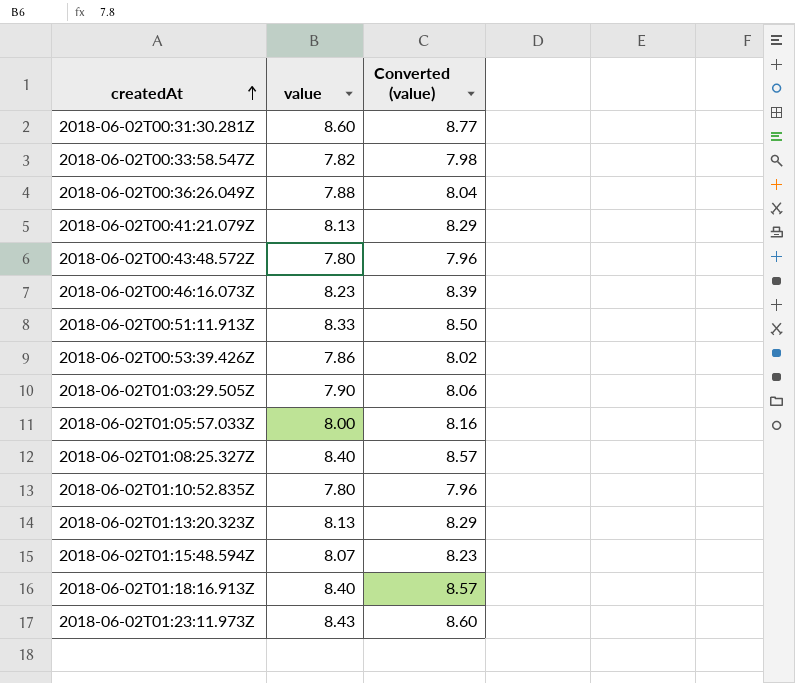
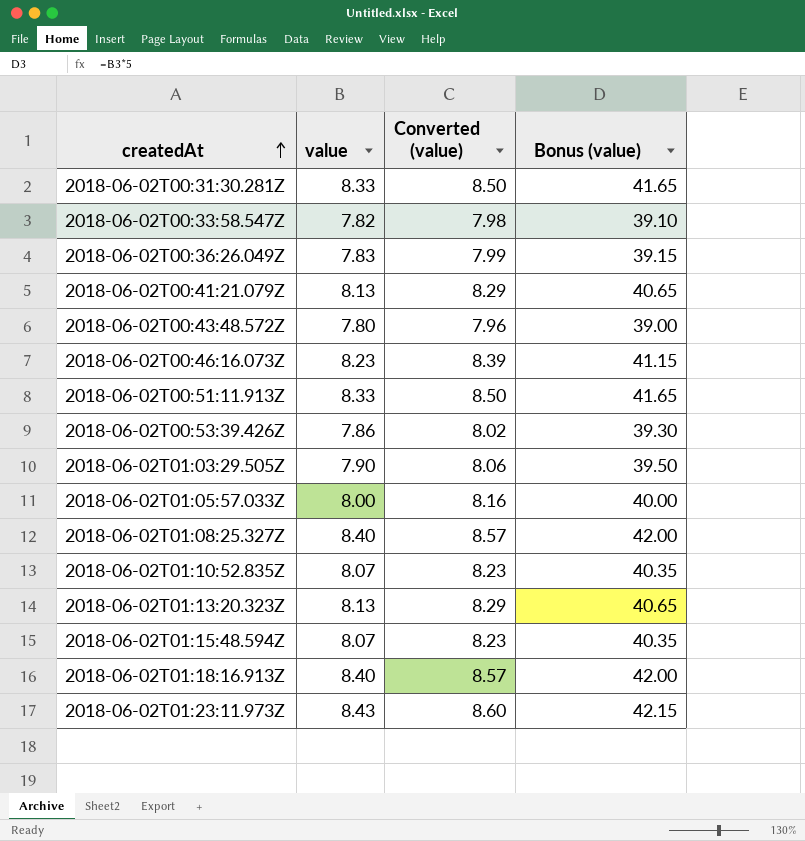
column Bonus (value) | formula: none -> [value] * 5
2018-06-02T00:31:30.281Z | value: 8.60 -> 8.33
2018-06-02T00:31:30.281Z | Converted (value): 8.77 -> 8.50
2018-06-02T00:36:26.049Z | value: 7.88 -> 7.83
2018-06-02T00:36:26.049Z | Converted (value): 8.04 -> 7.99
2018-06-02T01:10:52.835Z | value: 7.80 -> 8.07
2018-06-02T01:10:52.835Z | Converted (value): 7.96 -> 8.23

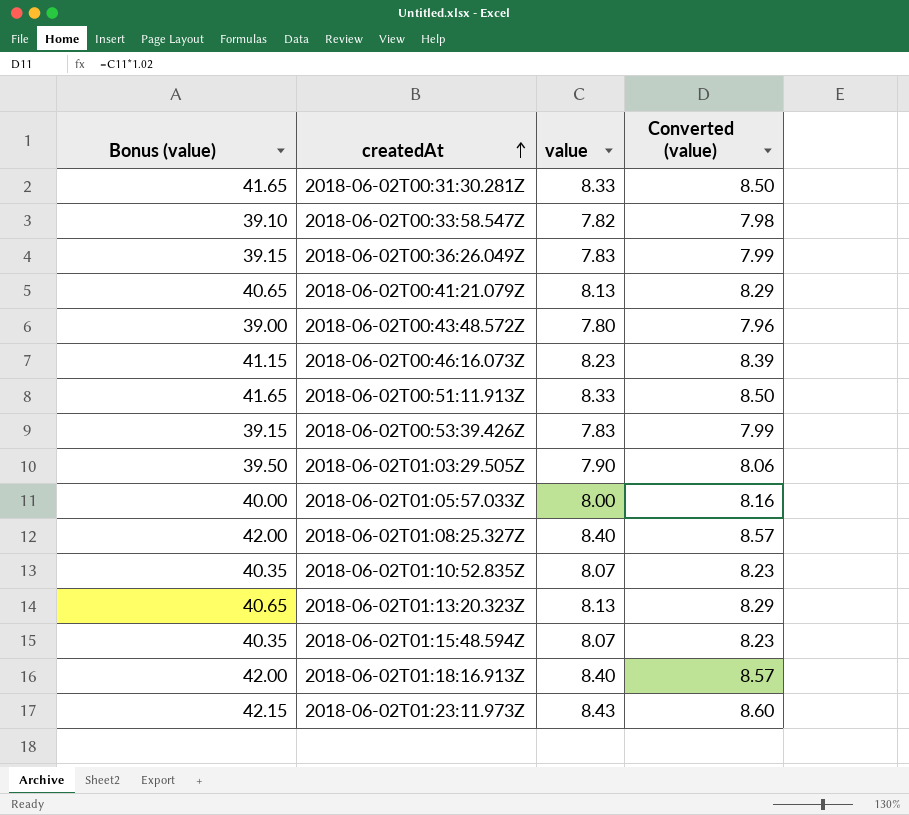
column Bonus (value) | position: 4 -> 1
2018-06-02T00:53:39.426Z | Bonus (value): 39.30 -> 39.15
2018-06-02T00:53:39.426Z | value: 7.86 -> 7.83
2018-06-02T00:53:39.426Z | Converted (value): 8.02 -> 7.99

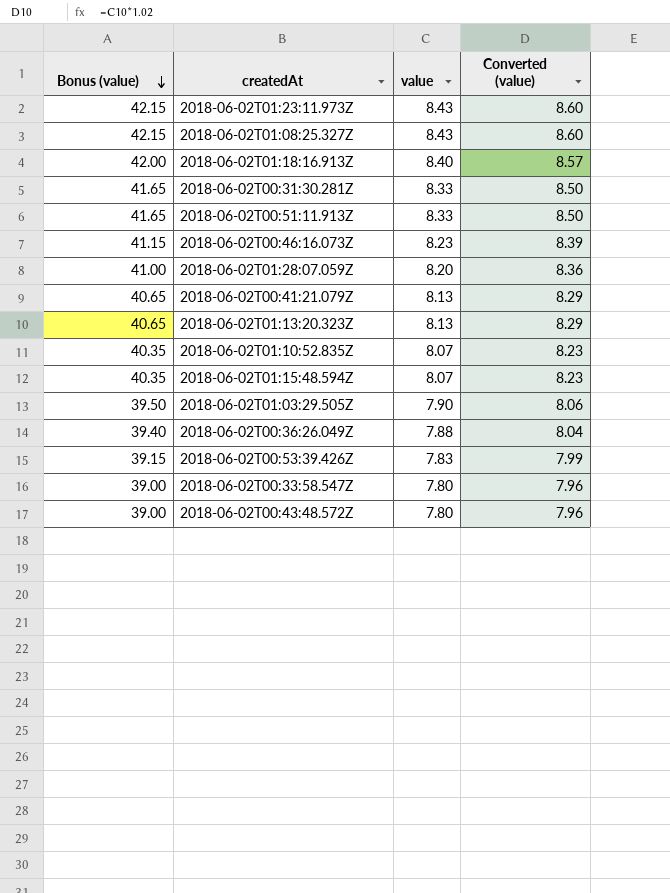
row order: createdAt ascending -> Bonus (value) descending
row 2018-06-02T01:05:57.033Z: 40.00 | 8.00 | 8.16 -> none
2018-06-02T01:08:25.327Z | Bonus (value): 42.00 -> 42.15
2018-06-02T01:08:25.327Z | value: 8.40 -> 8.43
2018-06-02T01:08:25.327Z | Converted (value): 8.57 -> 8.60
row 2018-06-02T01:28:07.059Z: none -> 41.00 | 8.20 | 8.36
2018-06-02T00:36:26.049Z | Bonus (value): 39.15 -> 39.40
2018-06-02T00:36:26.049Z | value: 7.83 -> 7.88
2018-06-02T00:36:26.049Z | Converted (value): 7.99 -> 8.04
2018-06-02T00:33:58.547Z | Bonus (value): 39.10 -> 39.00
2018-06-02T00:33:58.547Z | value: 7.82 -> 7.80
2018-06-02T00:33:58.547Z | Converted (value): 7.98 -> 7.96

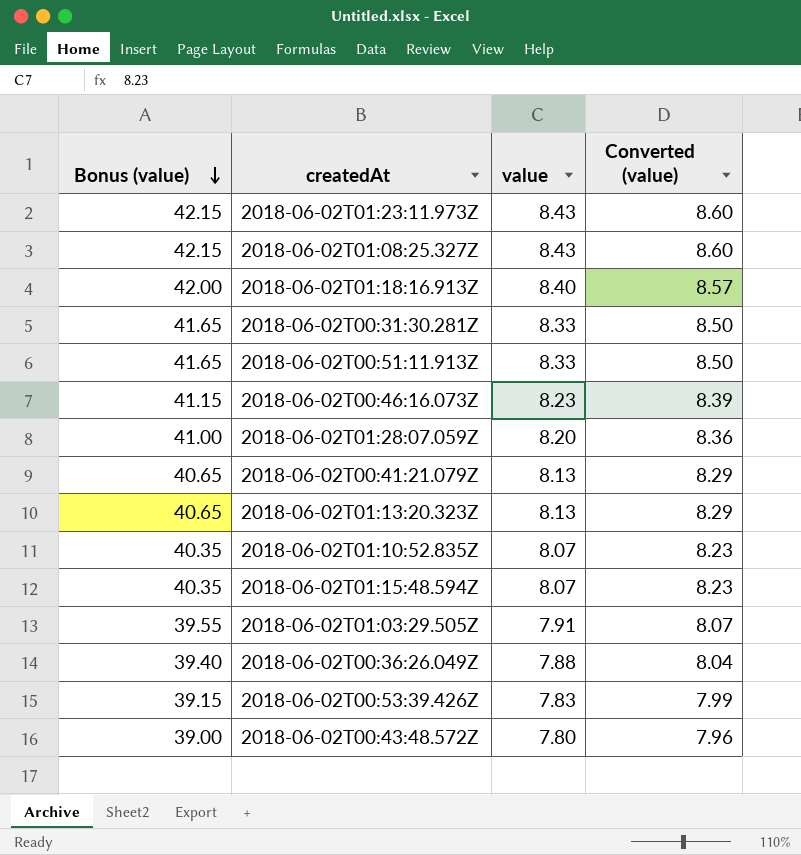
row 2018-06-02T00:33:58.547Z: 39.00 | 7.80 | 7.96 -> none
2018-06-02T01:03:29.505Z | Bonus (value): 39.50 -> 39.55
2018-06-02T01:03:29.505Z | value: 7.90 -> 7.91
2018-06-02T01:03:29.505Z | Converted (value): 8.06 -> 8.07

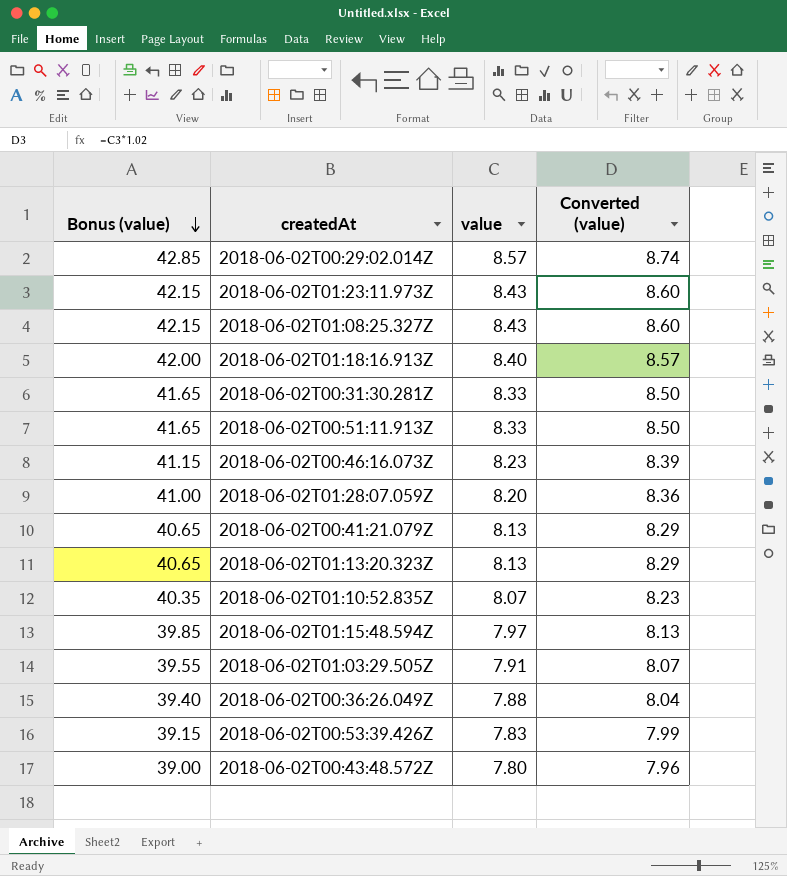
row 2018-06-02T00:29:02.014Z: none -> 42.85 | 8.57 | 8.74
2018-06-02T01:15:48.594Z | Bonus (value): 40.35 -> 39.85
2018-06-02T01:15:48.594Z | value: 8.07 -> 7.97
2018-06-02T01:15:48.594Z | Converted (value): 8.23 -> 8.13

